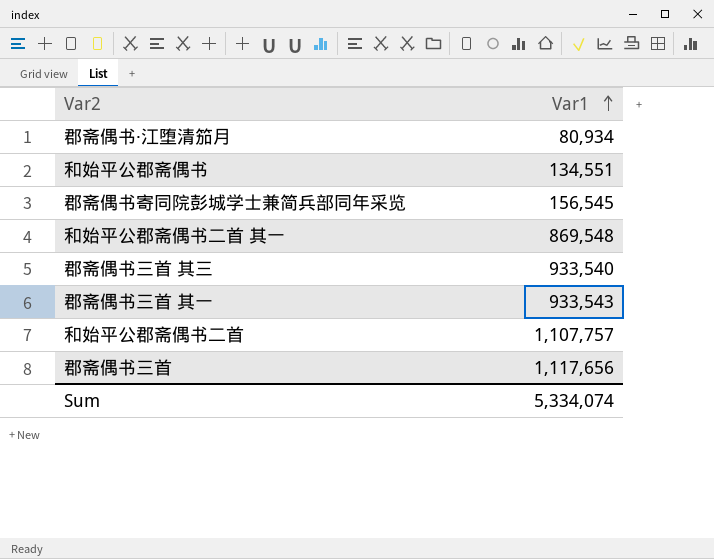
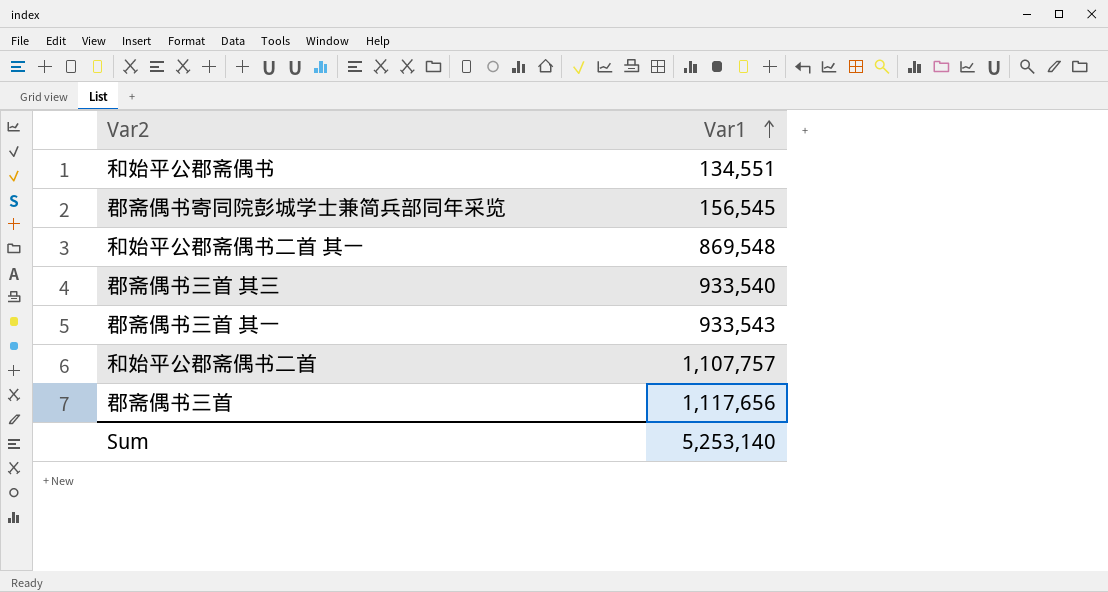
row 郡斋偶书·江堕清笳月: 80,934 -> none
Sum | Var1: 5,334,074 -> 5,253,140

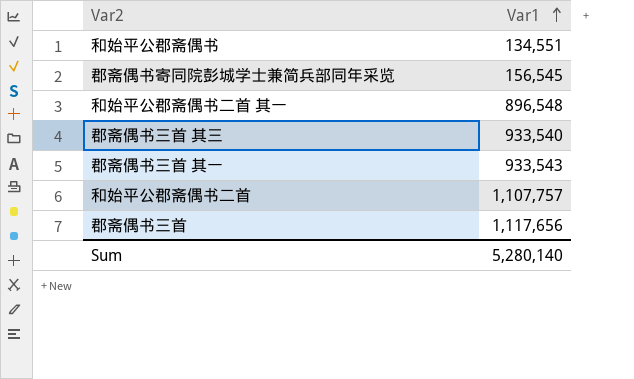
和始平公郡斋偶书二首 其一 | Var1: 869,548 -> 896,548
Sum | Var1: 5,253,140 -> 5,280,140

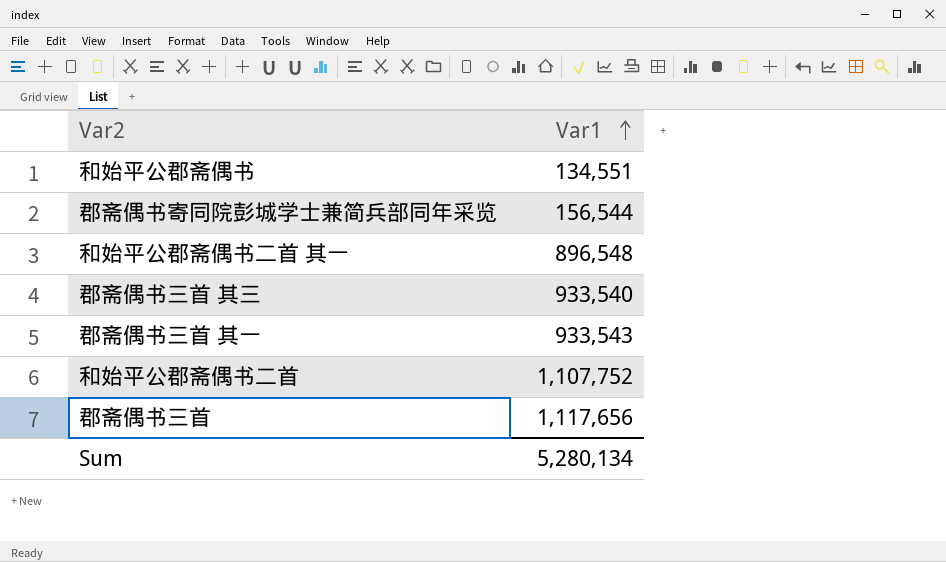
郡斋偶书寄同院彭城学士兼简兵部同年采览 | Var1: 156,545 -> 156,544
和始平公郡斋偶书二首 | Var1: 1,107,757 -> 1,107,752
Sum | Var1: 5,280,140 -> 5,280,134

